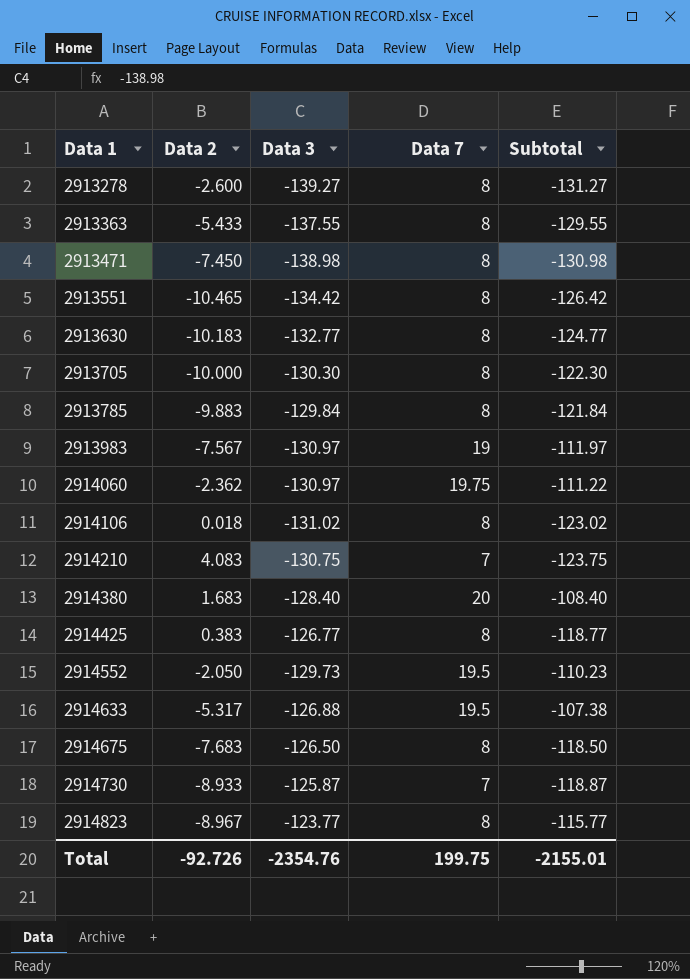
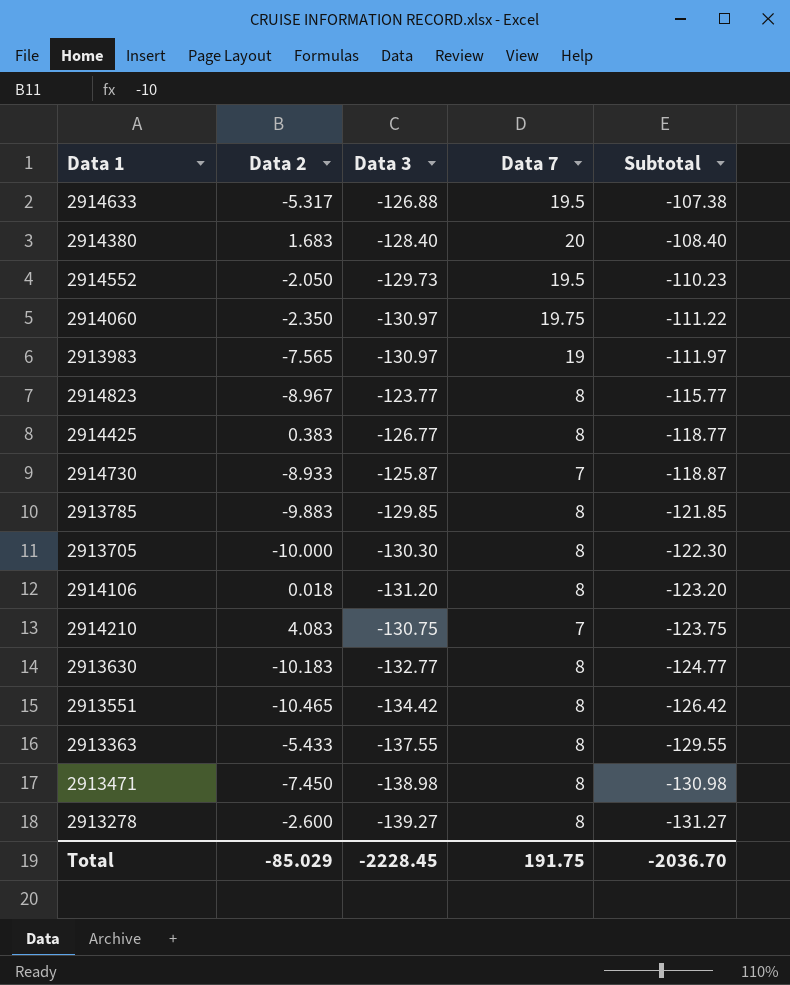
row order: Data 1 ascending -> Subtotal descending
row 2914675: -7.683 | -126.50 | 8 | -118.50 -> none
2914060 | Data 2: -2.362 -> -2.350
2913983 | Data 2: -7.567 -> -7.565
2913785 | Data 3: -129.84 -> -129.85
2913785 | Subtotal: -121.84 -> -121.85
2914106 | Data 3: -131.02 -> -131.20
2914106 | Subtotal: -123.02 -> -123.20
Total | Data 2: -92.726 -> -85.029
Total | Data 3: -2354.76 -> -2228.45
Total | Data 7: 199.75 -> 191.75
Total | Subtotal: -2155.01 -> -2036.70

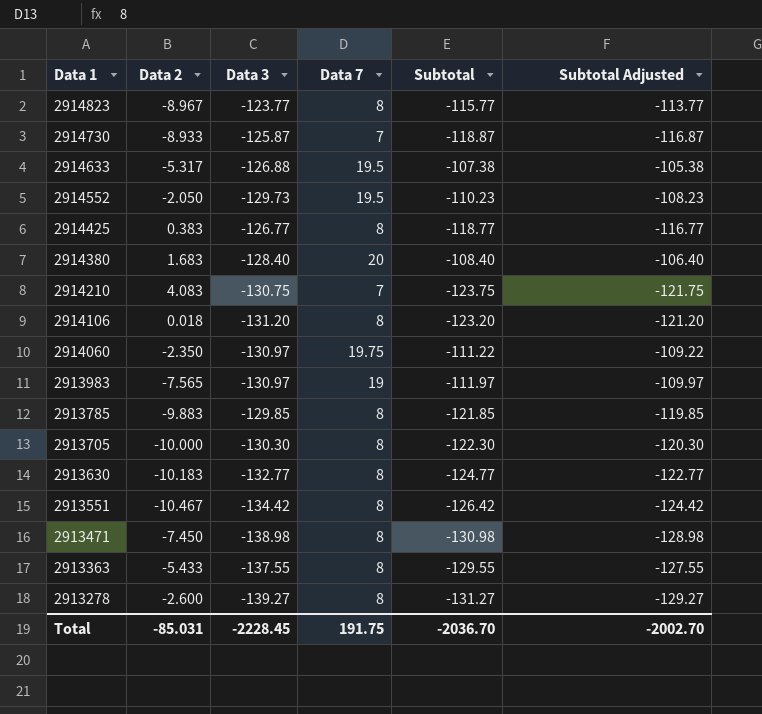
row order: Subtotal descending -> Data 1 descending
column Subtotal Adjusted | formula: none -> [Subtotal] + 2
2913551 | Data 2: -10.465 -> -10.467
Total | Data 2: -85.029 -> -85.031

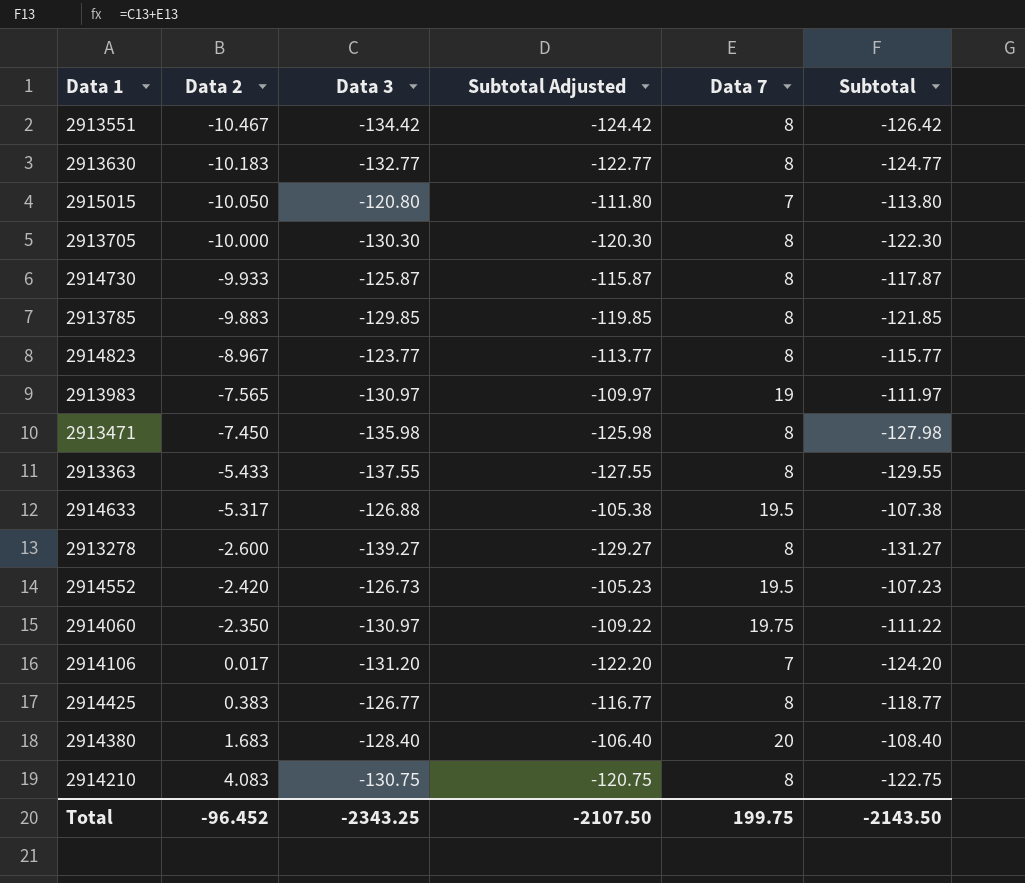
row order: Data 1 descending -> Data 2 ascending
column Subtotal Adjusted | position: 6 -> 4
row 2915015: none -> -10.050 | -120.80 | -111.80 | 7 | -113.80
2914730 | Data 2: -8.933 -> -9.933
2914730 | Subtotal Adjusted: -116.87 -> -115.87
2914730 | Data 7: 7 -> 8
2914730 | Subtotal: -118.87 -> -117.87
2913471 | Data 3: -138.98 -> -135.98
2913471 | Subtotal Adjusted: -128.98 -> -125.98
2913471 | Subtotal: -130.98 -> -127.98
2914552 | Data 2: -2.050 -> -2.420
2914552 | Data 3: -129.73 -> -126.73
2914552 | Subtotal Adjusted: -108.23 -> -105.23
2914552 | Subtotal: -110.23 -> -107.23
2914106 | Data 2: 0.018 -> 0.017
2914106 | Subtotal Adjusted: -121.20 -> -122.20
2914106 | Data 7: 8 -> 7
2914106 | Subtotal: -123.20 -> -124.20
2914210 | Subtotal Adjusted: -121.75 -> -120.75
2914210 | Data 7: 7 -> 8
2914210 | Subtotal: -123.75 -> -122.75
Total | Data 2: -85.031 -> -96.452
Total | Data 3: -2228.45 -> -2343.25
Total | Subtotal Adjusted: -2002.70 -> -2107.50
Total | Data 7: 191.75 -> 199.75
Total | Subtotal: -2036.70 -> -2143.50

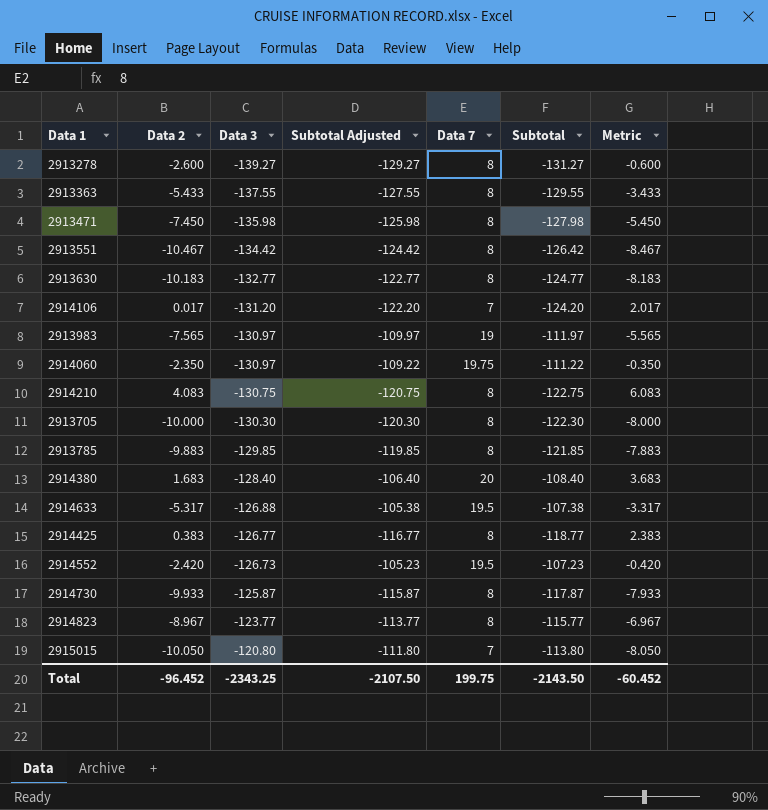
row order: Data 2 ascending -> Data 3 ascending
column Metric | formula: none -> [Data 2] + 2

